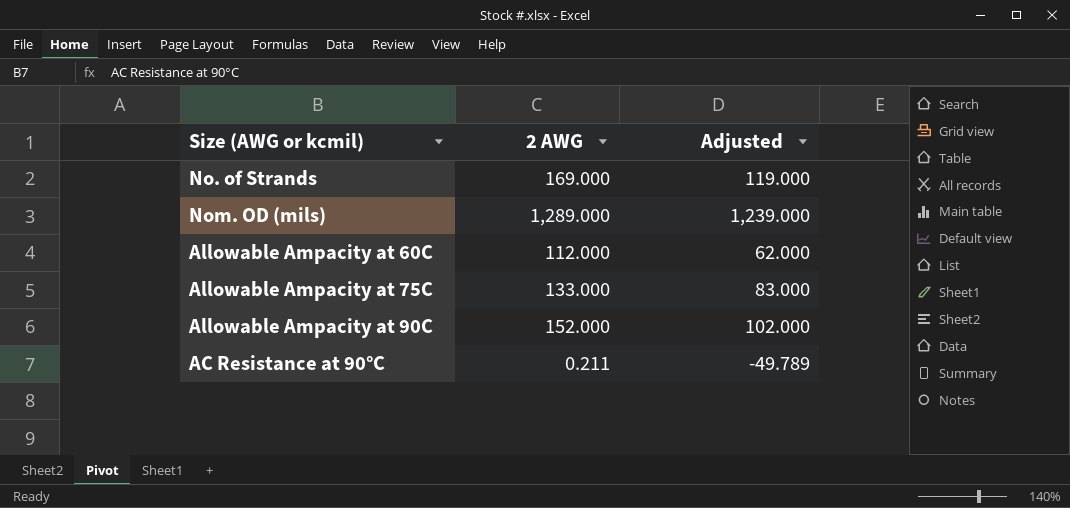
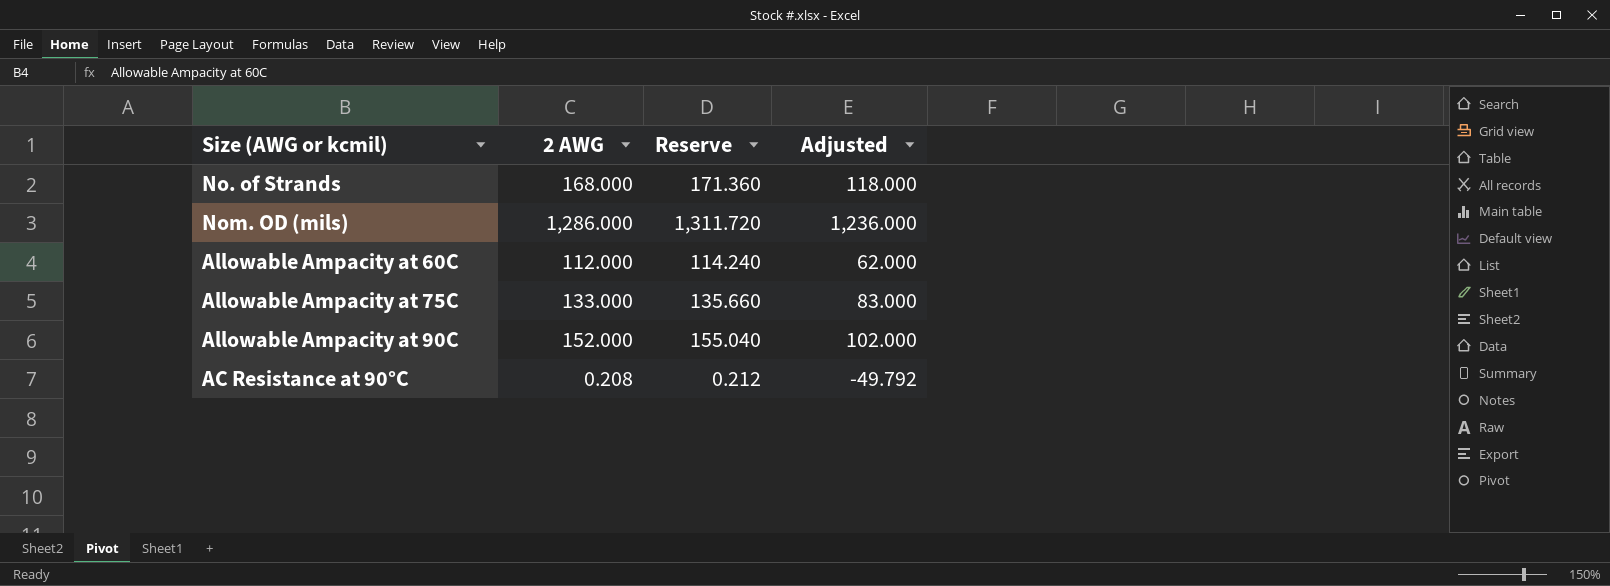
column Reserve | formula: none -> [2 AWG] * 1.02
No. of Strands | 2 AWG: 169.000 -> 168.000
No. of Strands | Adjusted: 119.000 -> 118.000
Nom. OD (mils) | 2 AWG: 1,289.000 -> 1,286.000
Nom. OD (mils) | Adjusted: 1,239.000 -> 1,236.000
AC Resistance at 90°C | 2 AWG: 0.211 -> 0.208
AC Resistance at 90°C | Adjusted: -49.789 -> -49.792

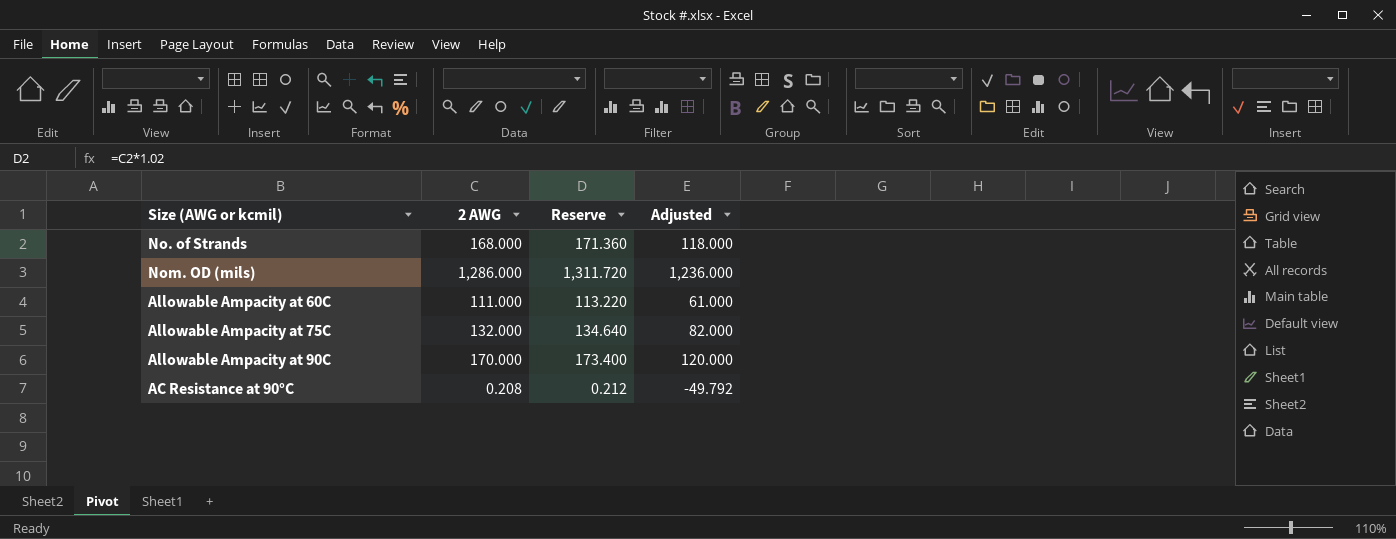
Allowable Ampacity at 60C | 2 AWG: 112.000 -> 111.000
Allowable Ampacity at 60C | Reserve: 114.240 -> 113.220
Allowable Ampacity at 60C | Adjusted: 62.000 -> 61.000
Allowable Ampacity at 75C | 2 AWG: 133.000 -> 132.000
Allowable Ampacity at 75C | Reserve: 135.660 -> 134.640
Allowable Ampacity at 75C | Adjusted: 83.000 -> 82.000
Allowable Ampacity at 90C | 2 AWG: 152.000 -> 170.000
Allowable Ampacity at 90C | Reserve: 155.040 -> 173.400
Allowable Ampacity at 90C | Adjusted: 102.000 -> 120.000

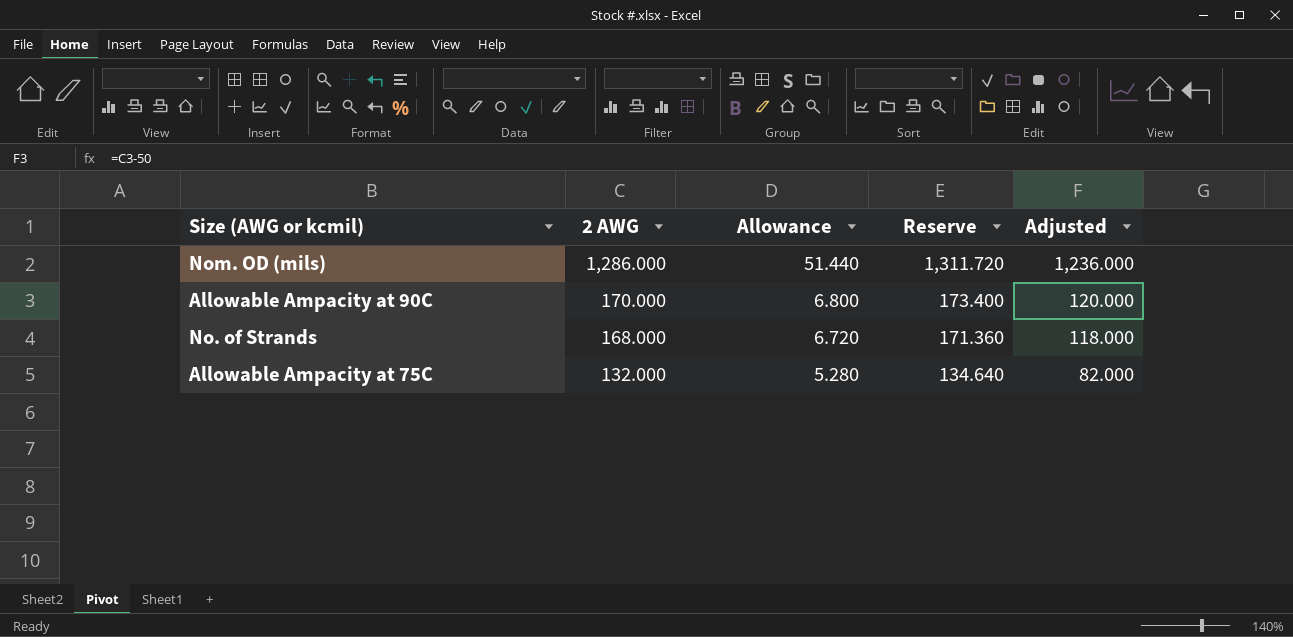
row order: none -> 2 AWG descending
column Allowance | formula: none -> [2 AWG] * 0.04
row Allowable Ampacity at 60C: 111.000 | 113.220 | 61.000 -> none
row AC Resistance at 90°C: 0.208 | 0.212 | -49.792 -> none

